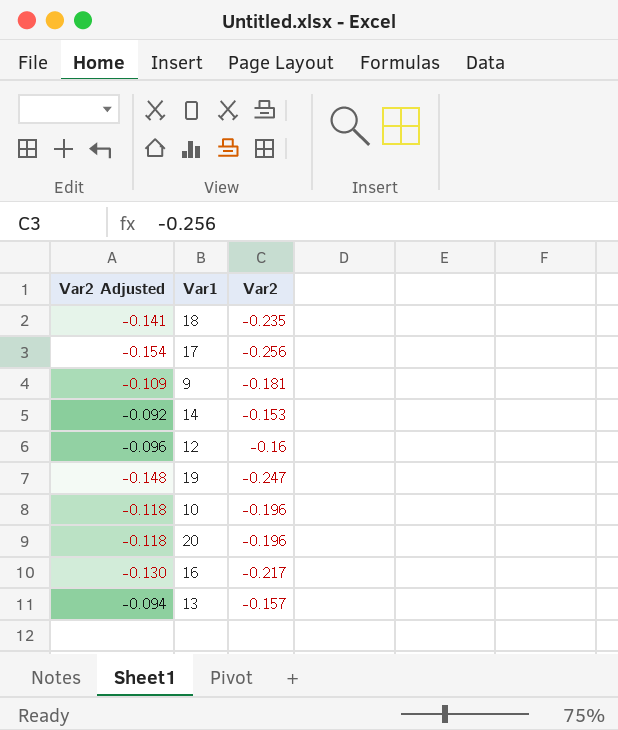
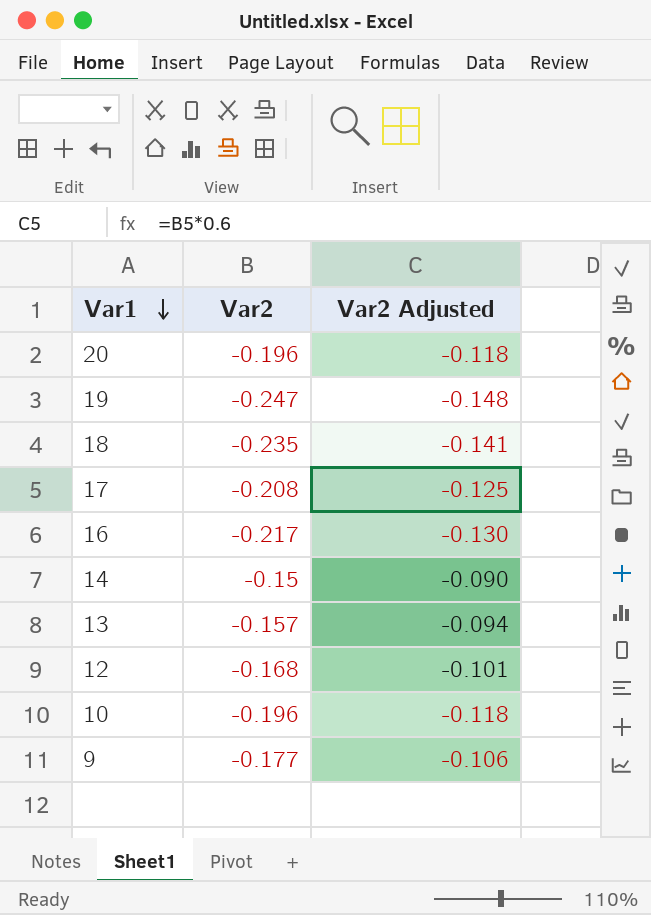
row order: none -> Var1 descending
column Var2 Adjusted | position: 1 -> 3
17 | Var2: -0.256 -> -0.208
17 | Var2 Adjusted: -0.154 -> -0.125
14 | Var2: -0.153 -> -0.15
14 | Var2 Adjusted: -0.092 -> -0.090
12 | Var2: -0.16 -> -0.168
12 | Var2 Adjusted: -0.096 -> -0.101
9 | Var2: -0.181 -> -0.177
9 | Var2 Adjusted: -0.109 -> -0.106

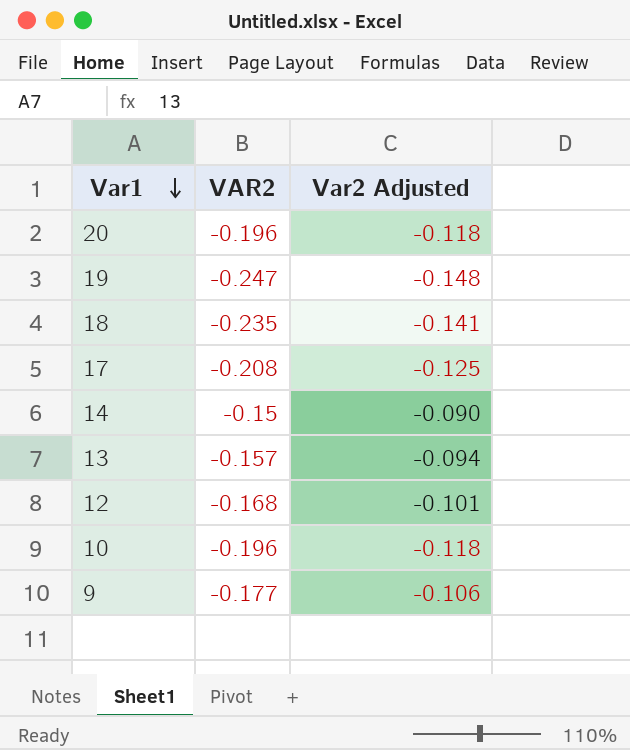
column name: Var2 -> VAR2
row 16: -0.217 | -0.130 -> none

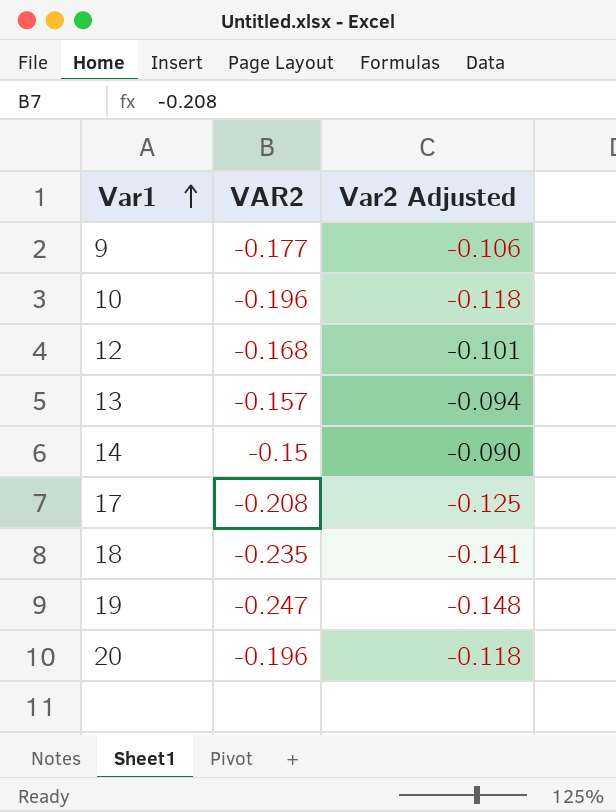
row order: Var1 descending -> Var1 ascending

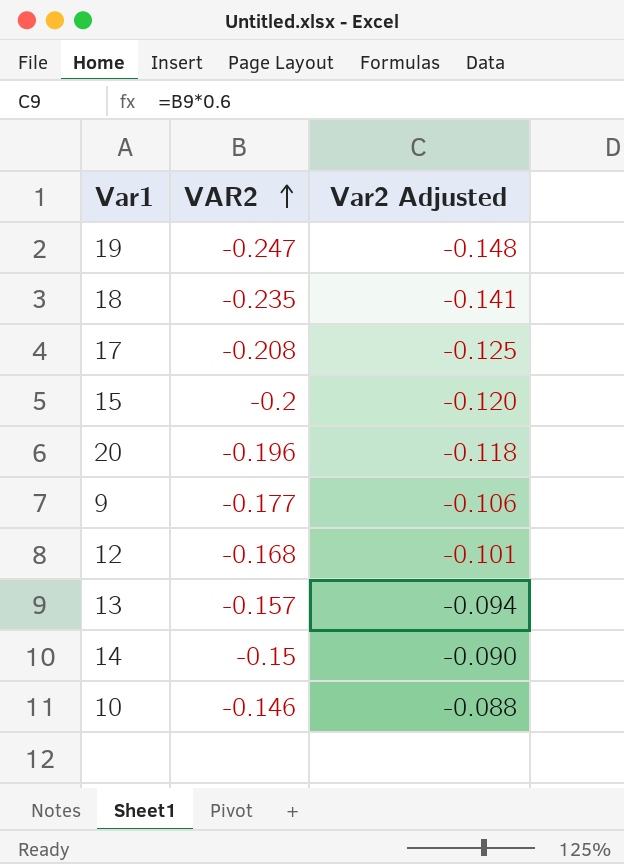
row order: Var1 ascending -> VAR2 ascending
row 15: none -> -0.2 | -0.120
10 | VAR2: -0.196 -> -0.146
10 | Var2 Adjusted: -0.118 -> -0.088

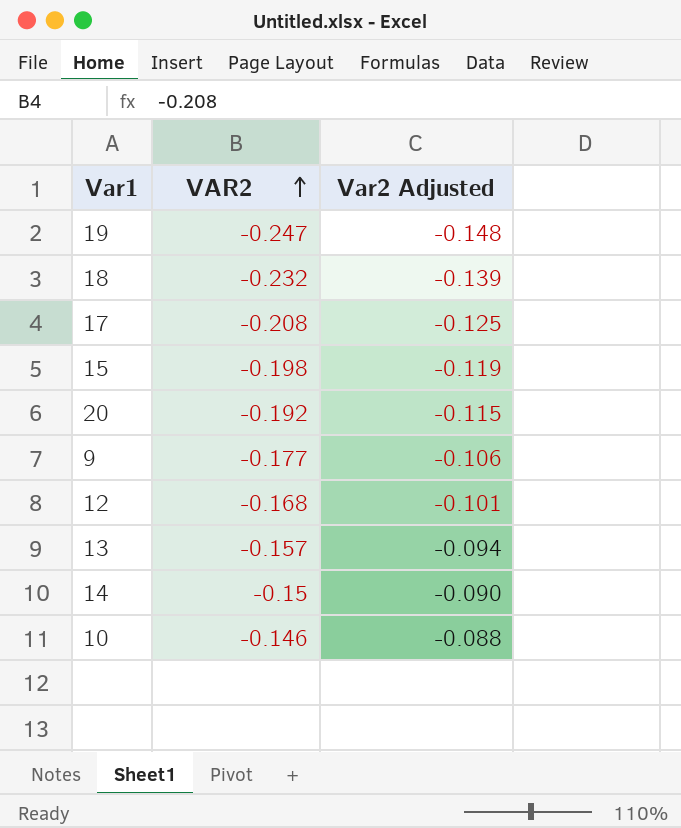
18 | VAR2: -0.235 -> -0.232
18 | Var2 Adjusted: -0.141 -> -0.139
15 | VAR2: -0.2 -> -0.198
15 | Var2 Adjusted: -0.120 -> -0.119
20 | VAR2: -0.196 -> -0.192
20 | Var2 Adjusted: -0.118 -> -0.115

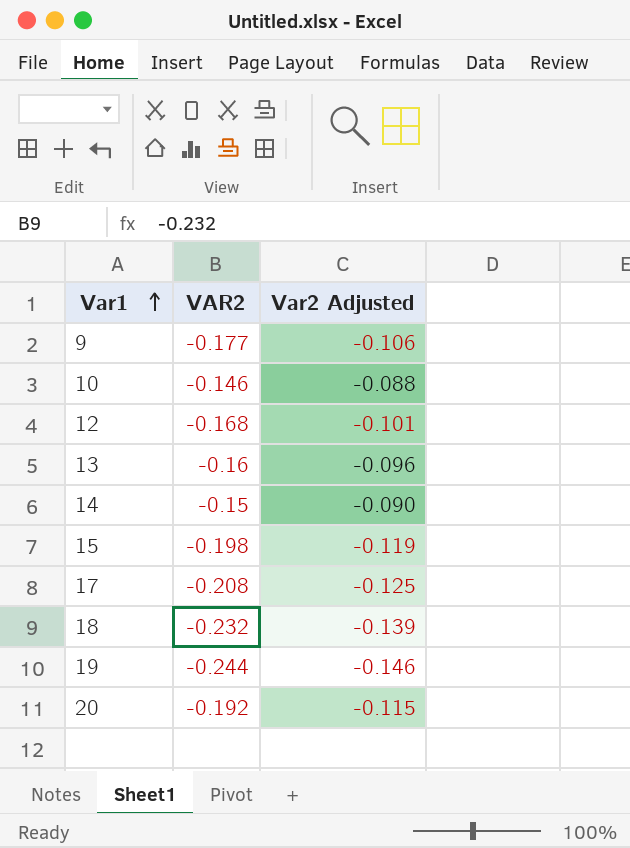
row order: VAR2 ascending -> Var1 ascending
13 | VAR2: -0.157 -> -0.16
13 | Var2 Adjusted: -0.094 -> -0.096
19 | VAR2: -0.247 -> -0.244
19 | Var2 Adjusted: -0.148 -> -0.146

